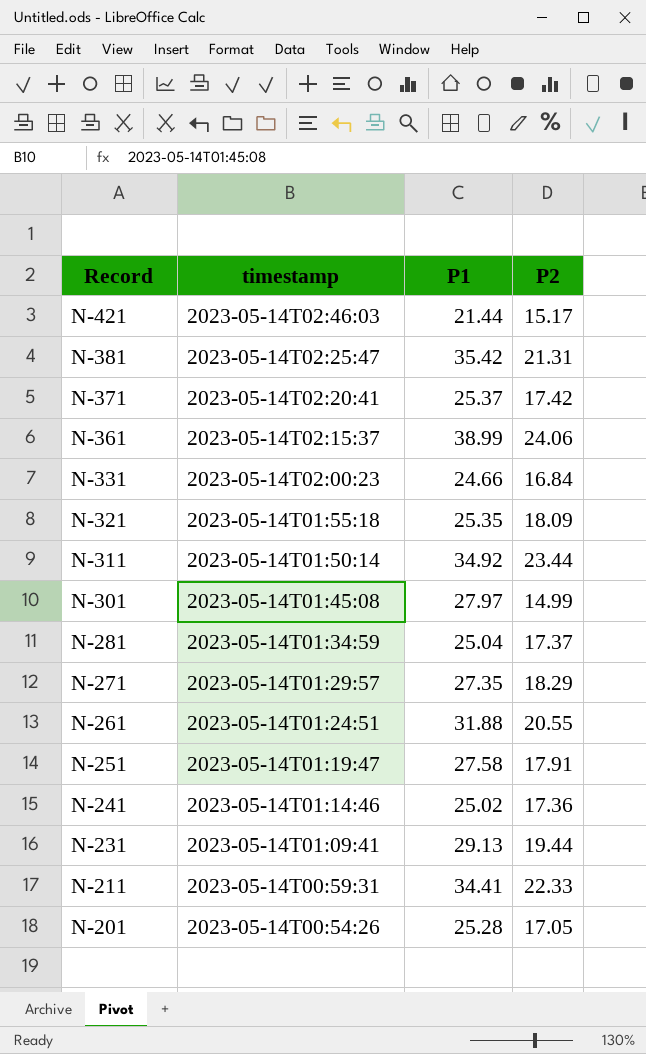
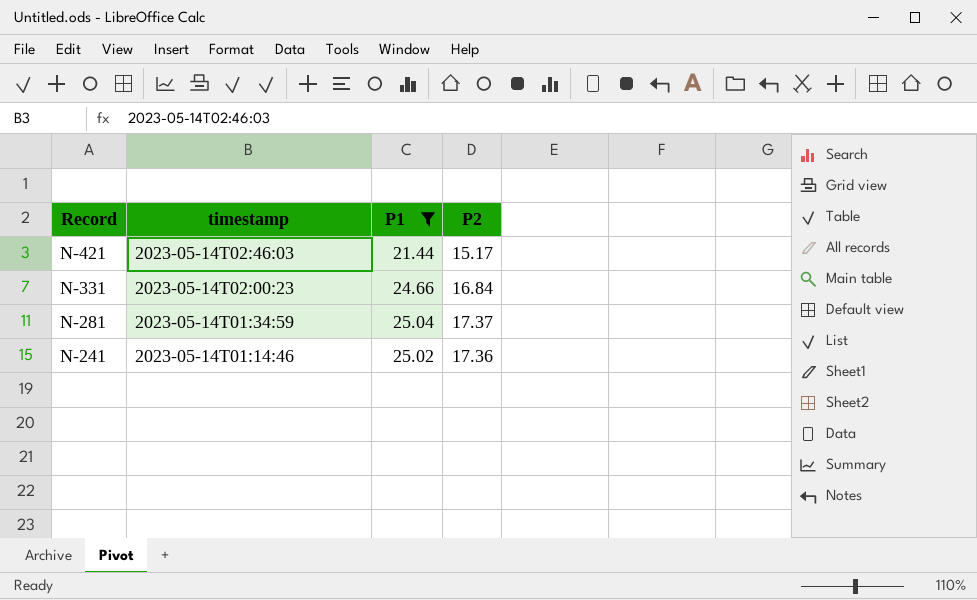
filter: none -> P1 <= 25.04

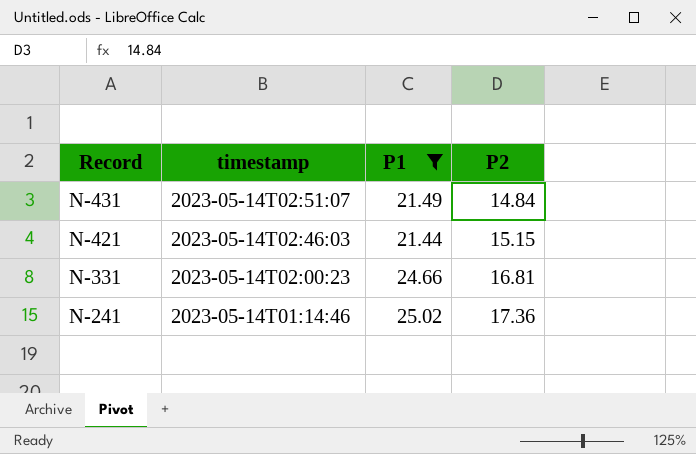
row N-281: 2023-05-14T01:34:59 | 25.04 | 17.37 -> none
row N-431: none -> 2023-05-14T02:51:07 | 21.49 | 14.84
N-421 | P2: 15.17 -> 15.15
N-331 | P2: 16.84 -> 16.81

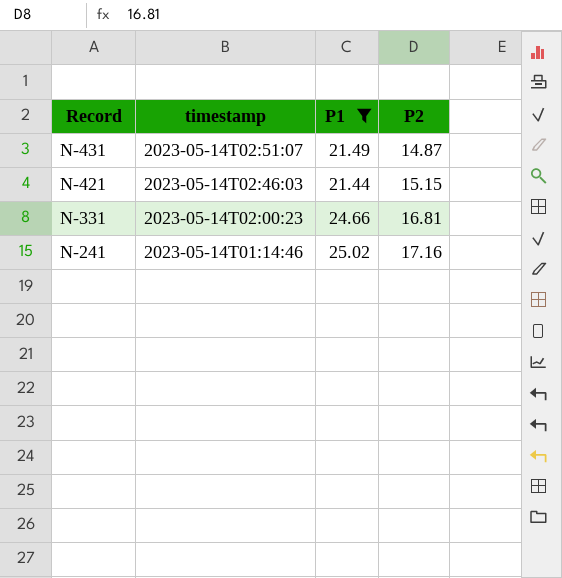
N-431 | P2: 14.84 -> 14.87
N-241 | P2: 17.36 -> 17.16

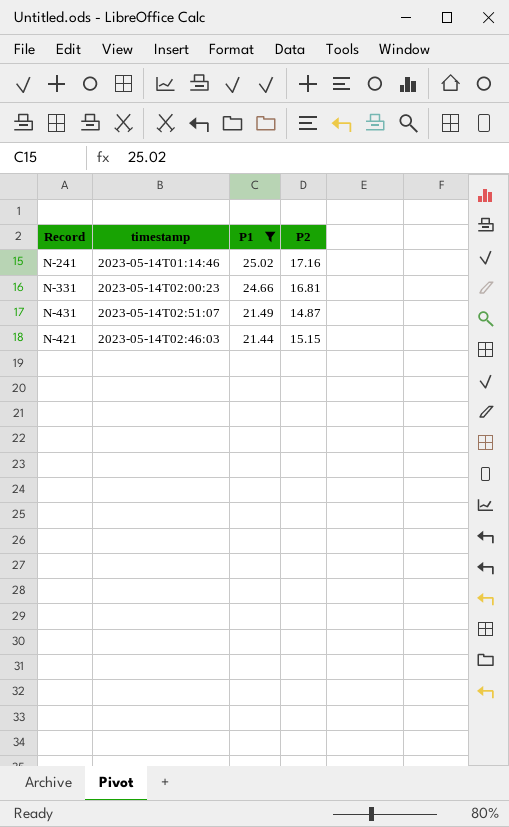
row order: Record descending -> P1 descending

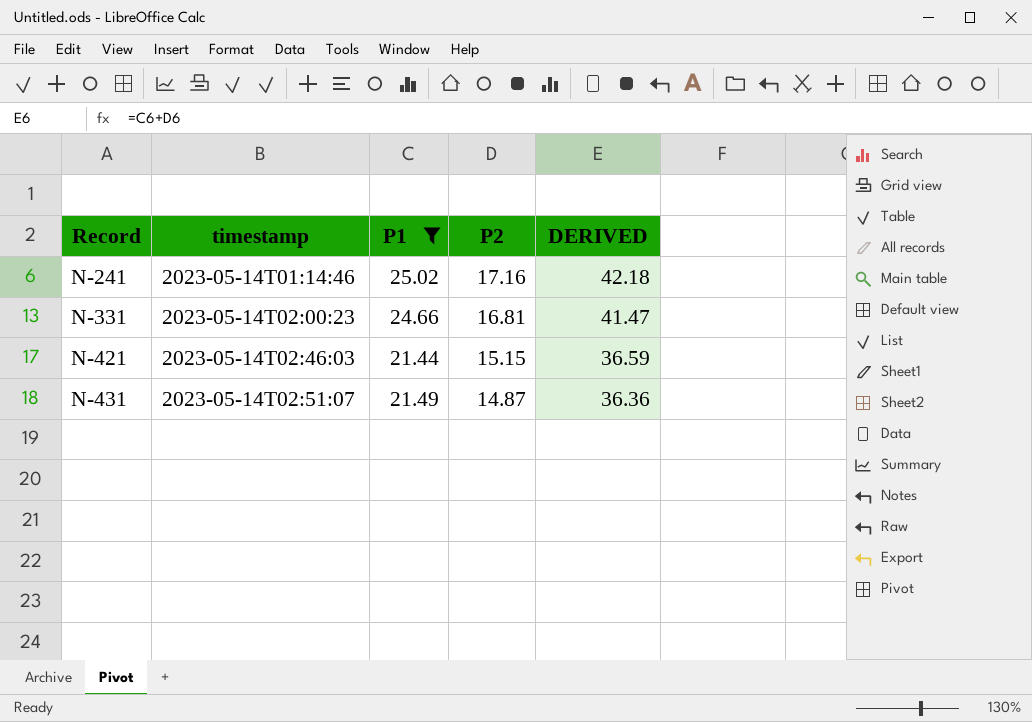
row order: P1 descending -> Record ascending
column DERIVED | formula: none -> [P1] + [P2]

